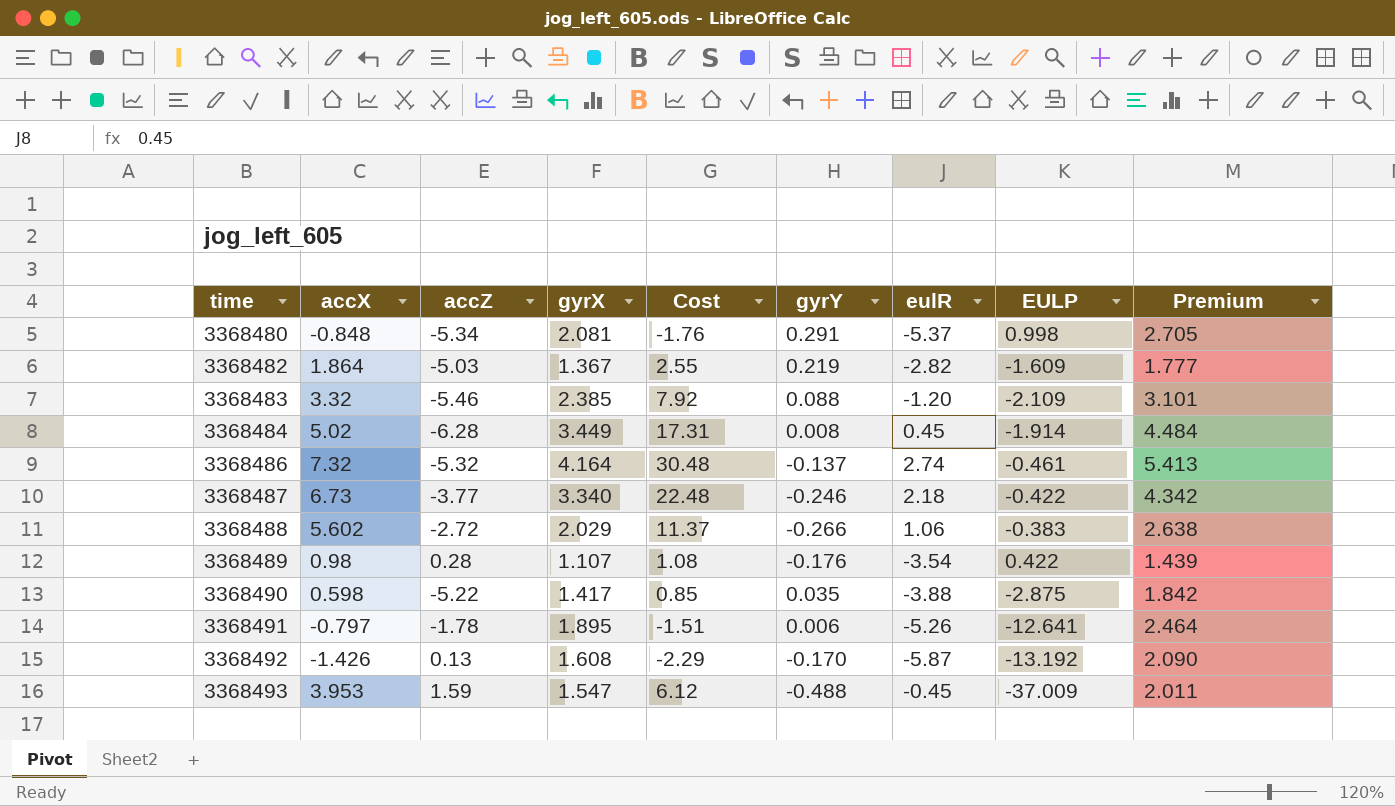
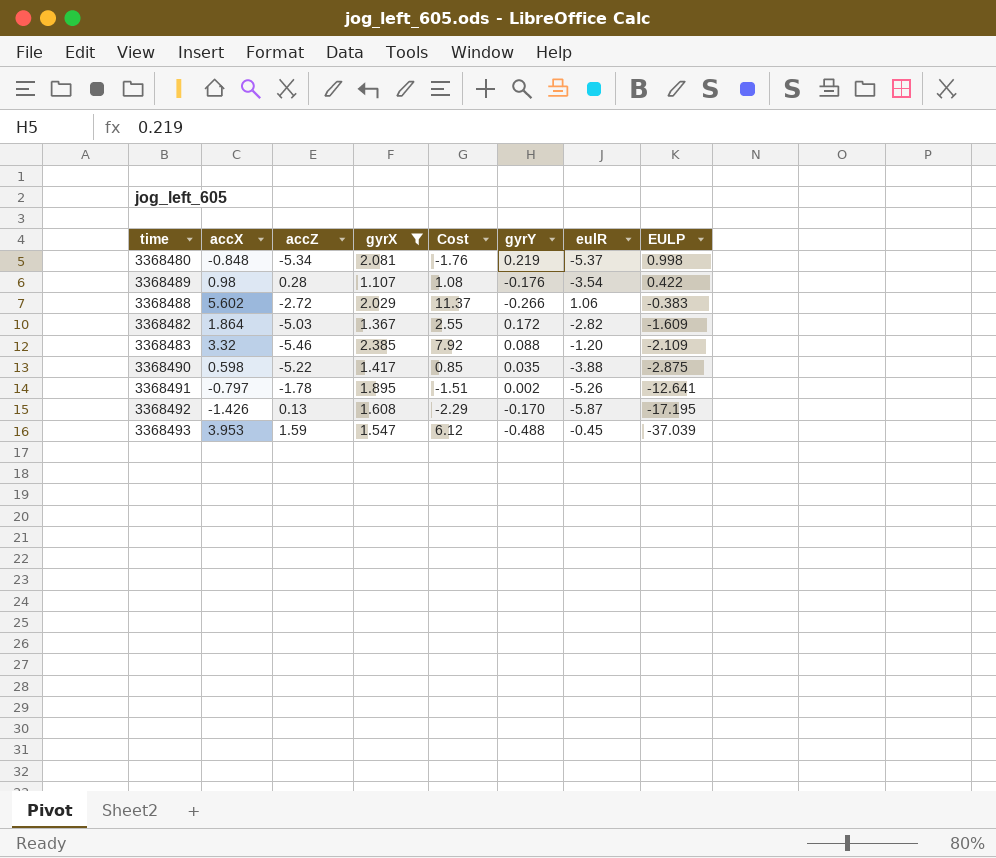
filter: none -> gyrX <= 2.385
row order: time ascending -> EULP descending
column Premium | formula: [gyrX] * 1.3 -> none
3368480 | gyrY: 0.291 -> 0.219
3368482 | gyrY: 0.219 -> 0.172
3368491 | gyrY: 0.006 -> 0.002
3368492 | EULP: -13.192 -> -17.195
3368493 | EULP: -37.009 -> -37.039

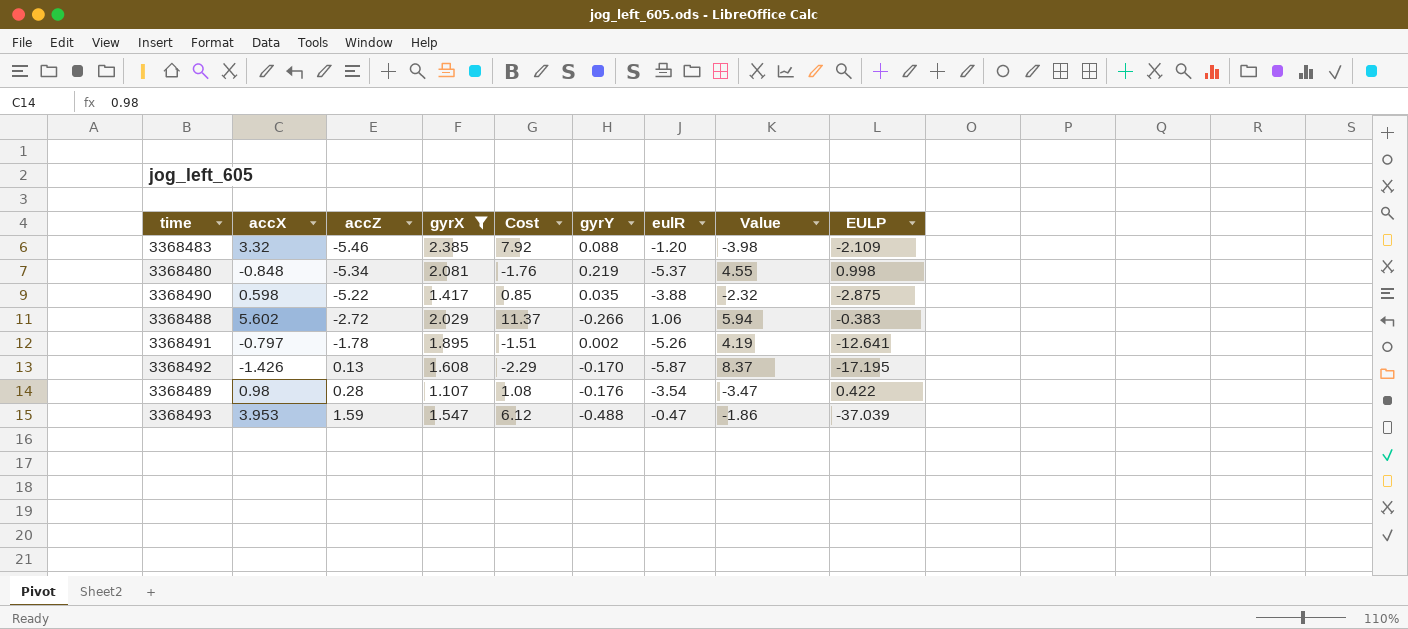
row order: EULP descending -> accZ ascending
column Value | formula: none -> [accX] * [eulR]
row 3368482: 1.864 | -5.03 | 1.367 | 2.55 | 0.172 | -2.82 | -1.609 -> none
3368493 | eulR: -0.45 -> -0.47

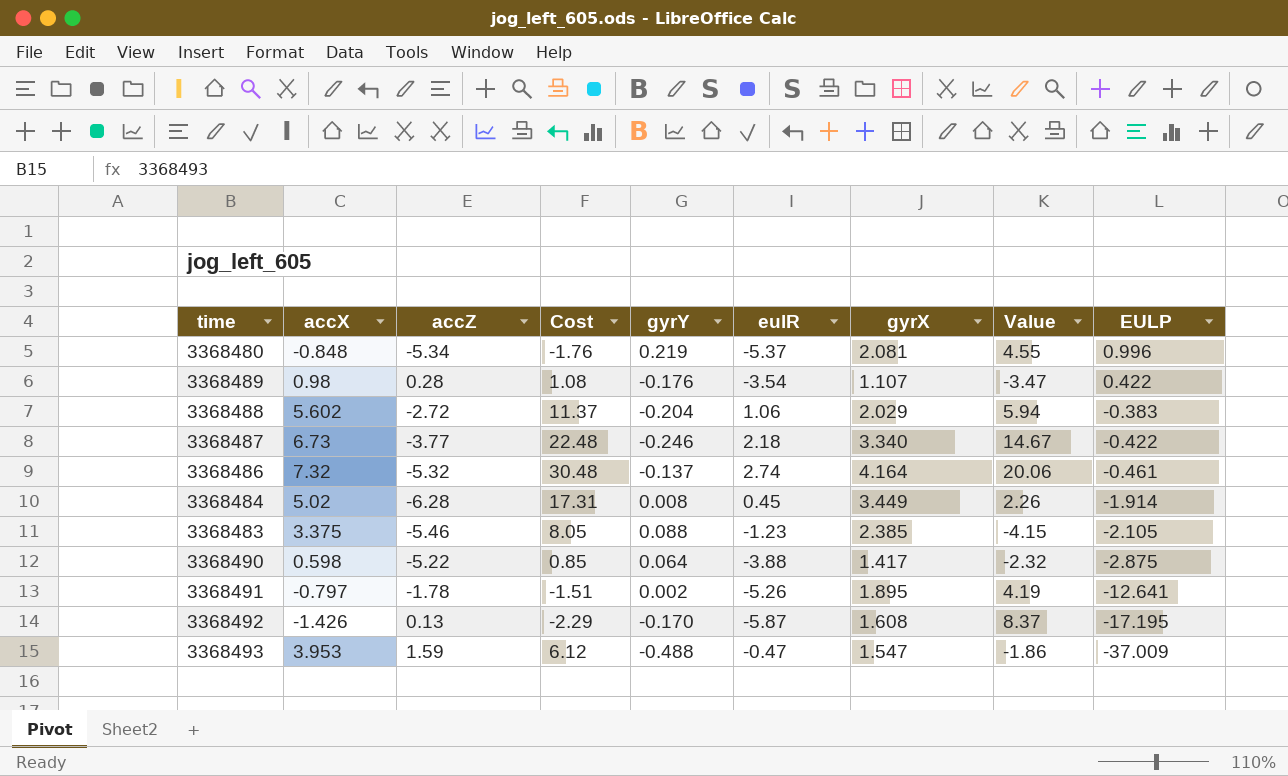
filter: gyrX <= 2.385 -> none
row order: accZ ascending -> EULP descending
column gyrX | position: 4 -> 7
3368480 | EULP: 0.998 -> 0.996
3368488 | gyrY: -0.266 -> -0.204
3368483 | accX: 3.32 -> 3.375
3368483 | Cost: 7.92 -> 8.05
3368483 | eulR: -1.20 -> -1.23
3368483 | Value: -3.98 -> -4.15
3368483 | EULP: -2.109 -> -2.105
3368490 | gyrY: 0.035 -> 0.064
3368493 | EULP: -37.039 -> -37.009

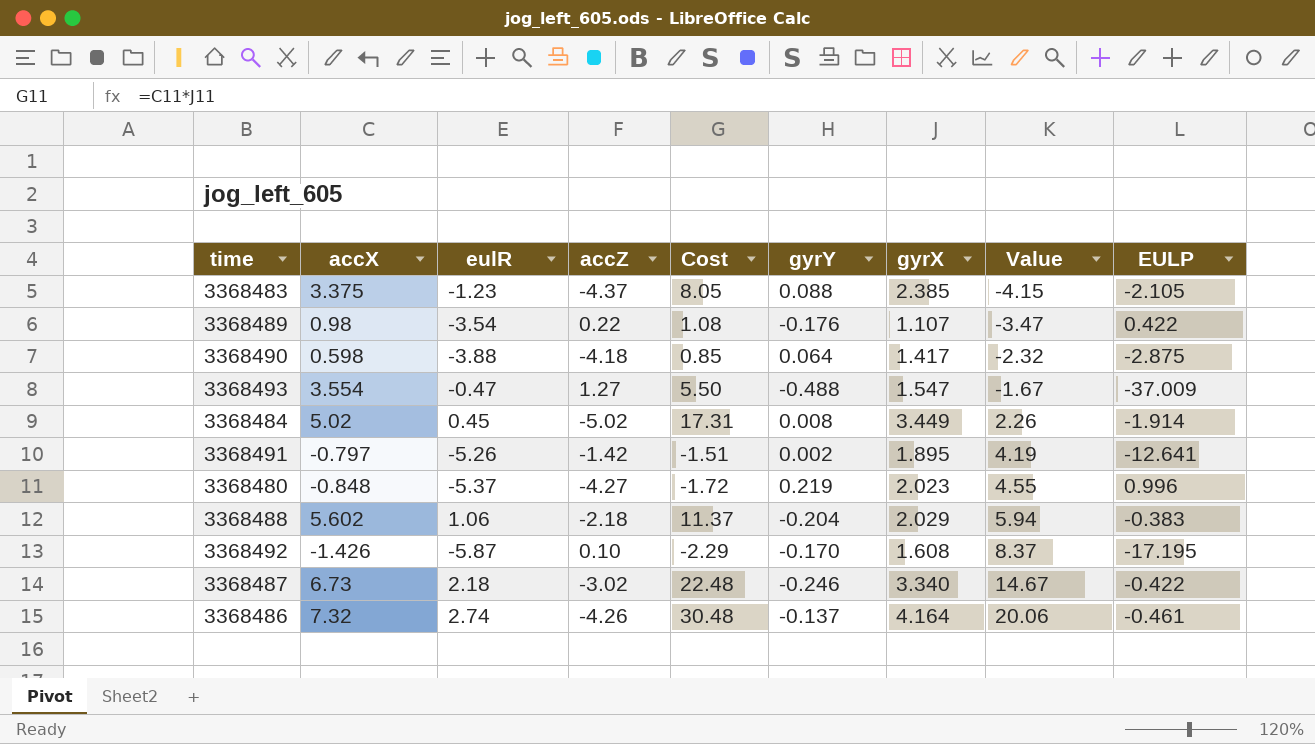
row order: EULP descending -> Value ascending
column eulR | position: 6 -> 3
3368483 | accZ: -5.46 -> -4.37
3368489 | accZ: 0.28 -> 0.22
3368490 | accZ: -5.22 -> -4.18
3368493 | accX: 3.953 -> 3.554
3368493 | accZ: 1.59 -> 1.27
3368493 | Cost: 6.12 -> 5.50
3368493 | Value: -1.86 -> -1.67
3368484 | accZ: -6.28 -> -5.02
3368491 | accZ: -1.78 -> -1.42
3368480 | accZ: -5.34 -> -4.27
3368480 | Cost: -1.76 -> -1.72
3368480 | gyrX: 2.081 -> 2.023
3368488 | accZ: -2.72 -> -2.18
3368492 | accZ: 0.13 -> 0.10
3368487 | accZ: -3.77 -> -3.02
3368486 | accZ: -5.32 -> -4.26

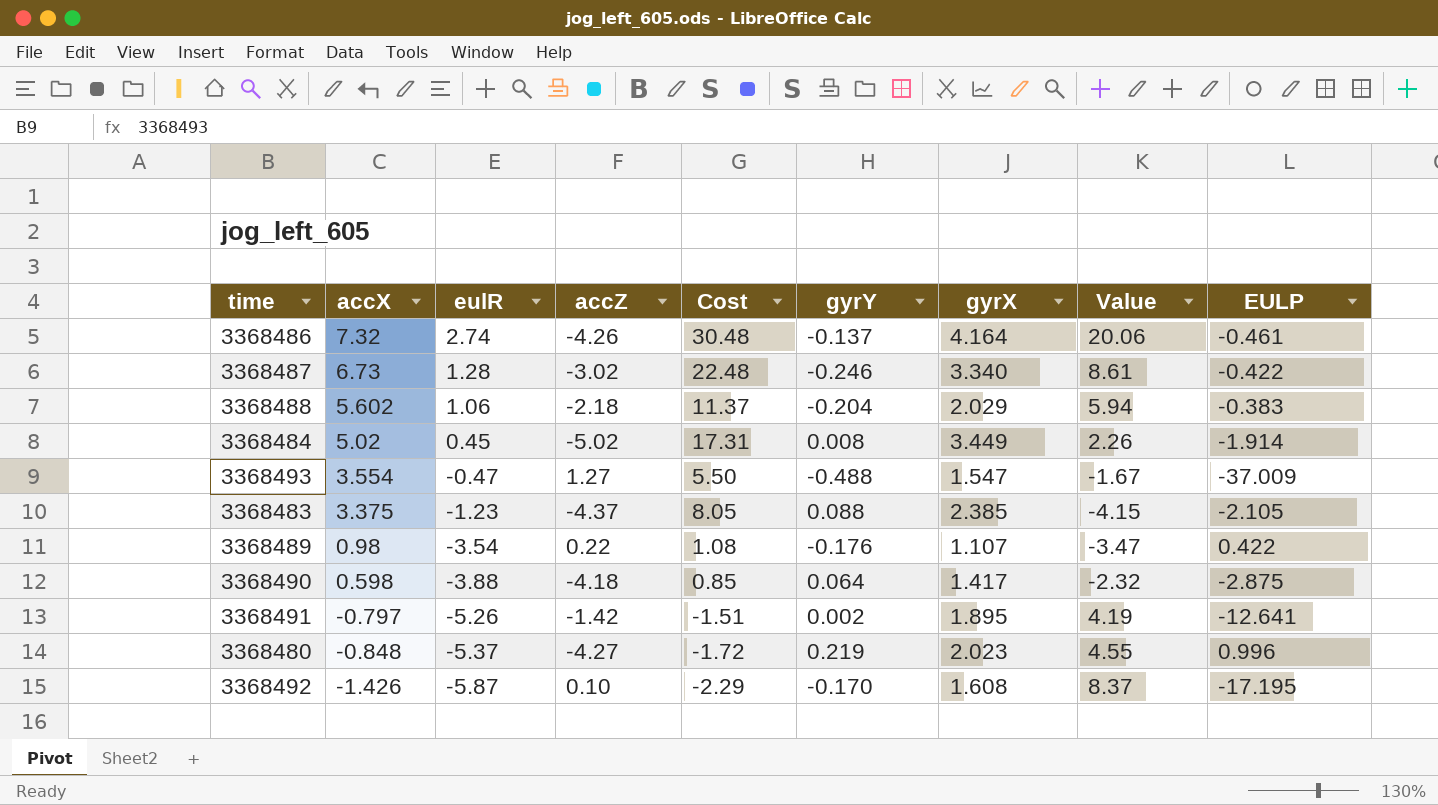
row order: Value ascending -> accX descending
3368487 | eulR: 2.18 -> 1.28
3368487 | Value: 14.67 -> 8.61

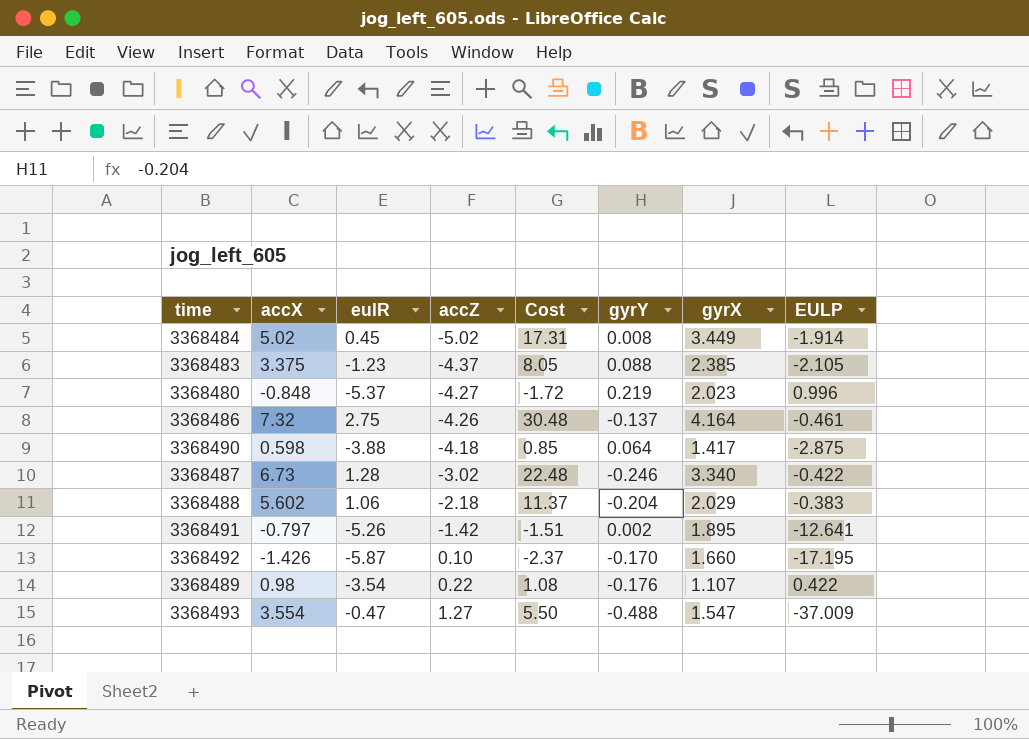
row order: accX descending -> accZ ascending
column Value | formula: [accX] * [eulR] -> none
3368486 | eulR: 2.74 -> 2.75
3368492 | Cost: -2.29 -> -2.37
3368492 | gyrX: 1.608 -> 1.660

